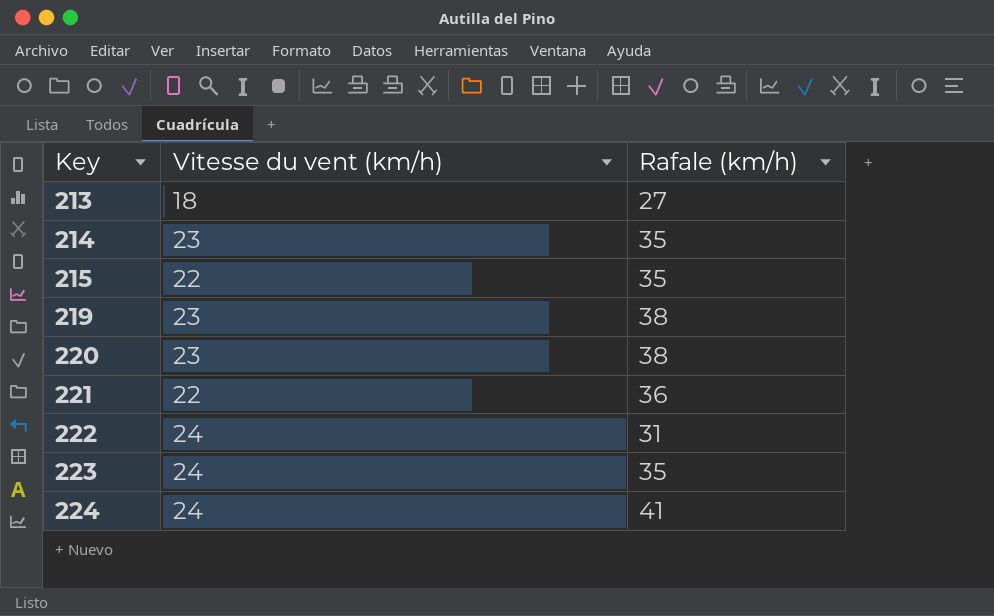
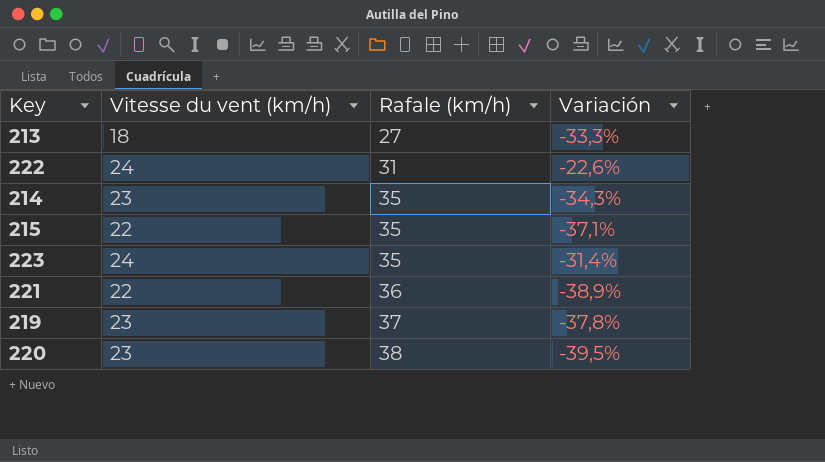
row order: Key ascending -> Rafale (km/h) ascending
column Variación | formula: none -> ([Vitesse du vent (km/h)] - [Rafale (km/h)]) / [Rafale (km/h)]
row 224: 24 | 41 -> none
219 | Rafale (km/h): 38 -> 37

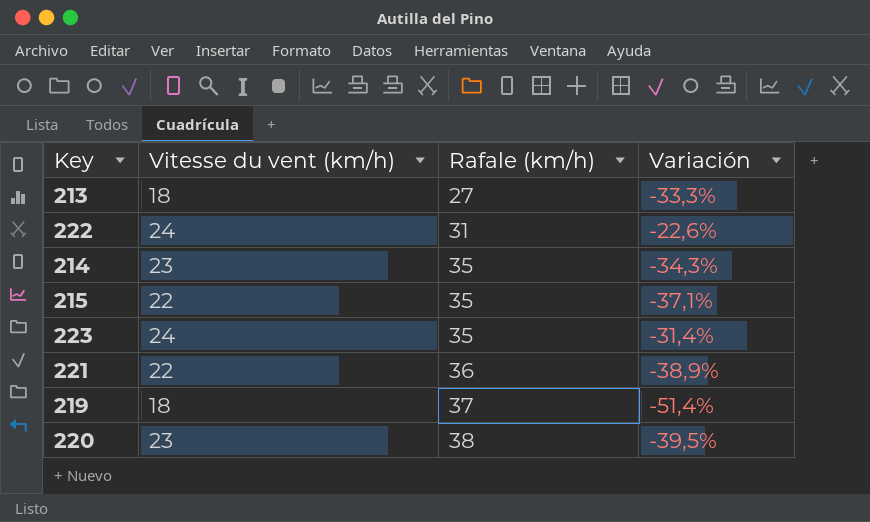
219 | Vitesse du vent (km/h): 23 -> 18
219 | Variación: -37,8% -> -51,4%

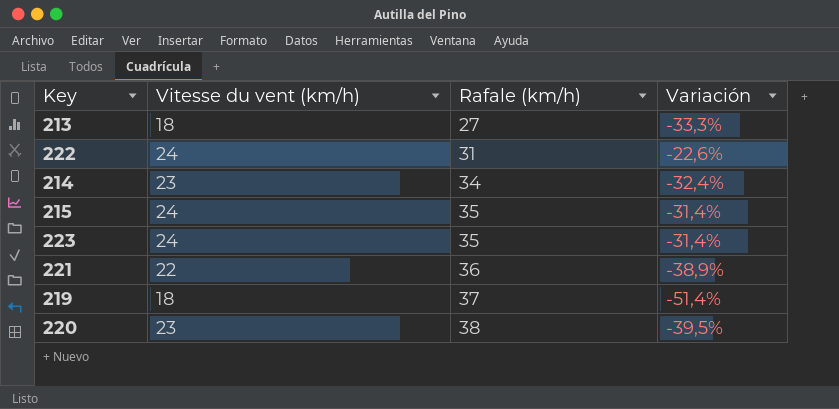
214 | Rafale (km/h): 35 -> 34
214 | Variación: -34,3% -> -32,4%
215 | Vitesse du vent (km/h): 22 -> 24
215 | Variación: -37,1% -> -31,4%

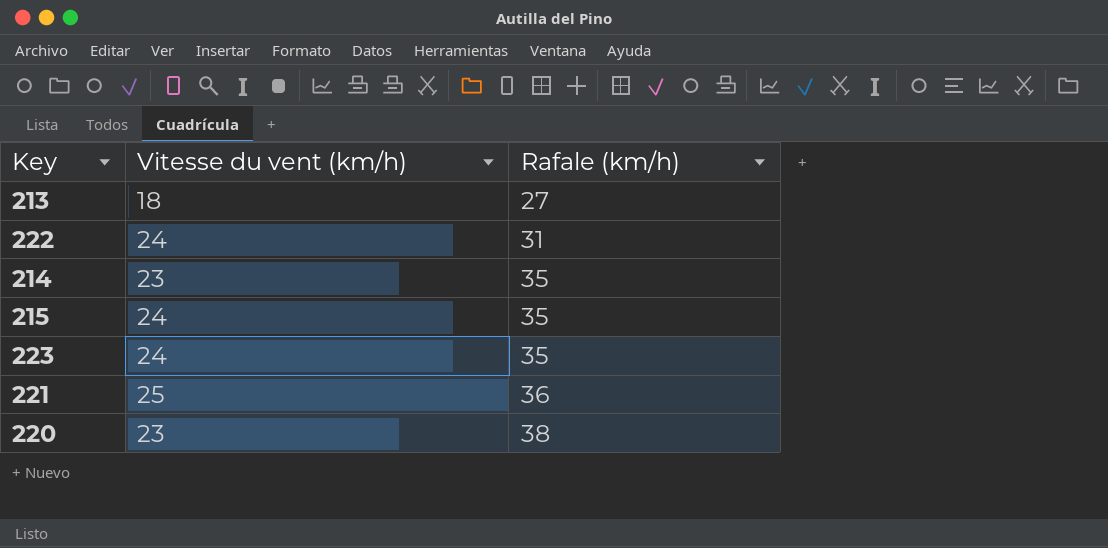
column Variación | formula: ([Vitesse du vent (km/h)] - [Rafale (km/h)]) / [Rafale (km/h)] -> none
row 219: 18 | 37 | -51,4% -> none
214 | Rafale (km/h): 34 -> 35
221 | Vitesse du vent (km/h): 22 -> 25

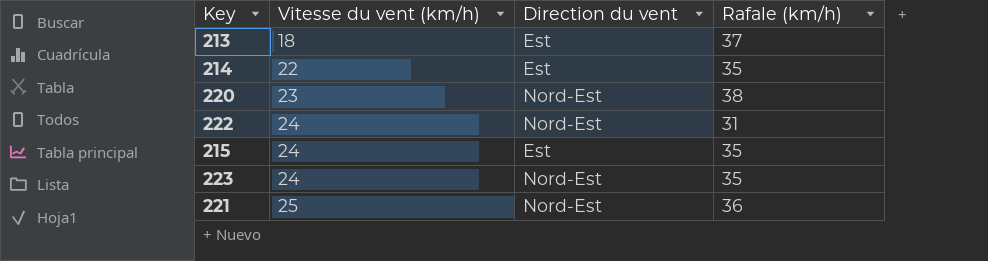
row order: Rafale (km/h) ascending -> Vitesse du vent (km/h) ascending
column Direction du vent | position: none -> 3
213 | Rafale (km/h): 27 -> 37
214 | Vitesse du vent (km/h): 23 -> 22

